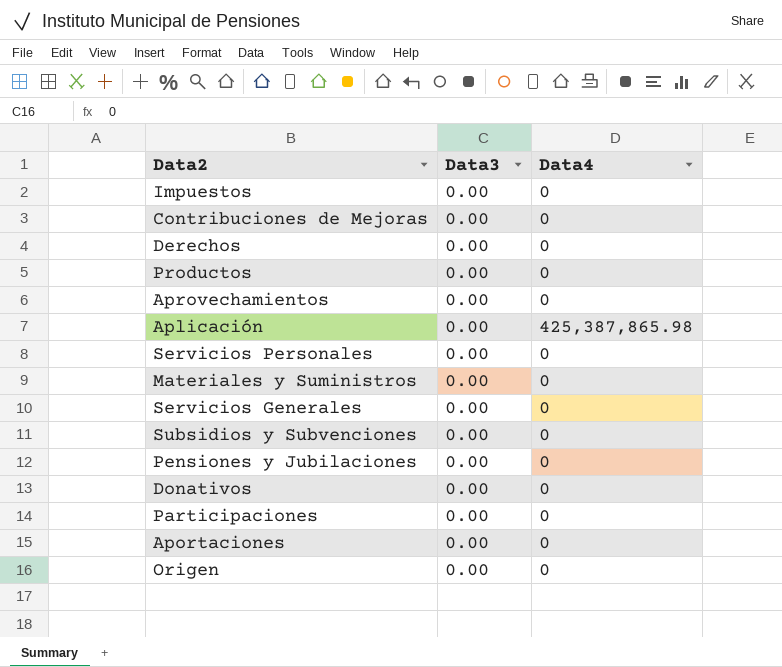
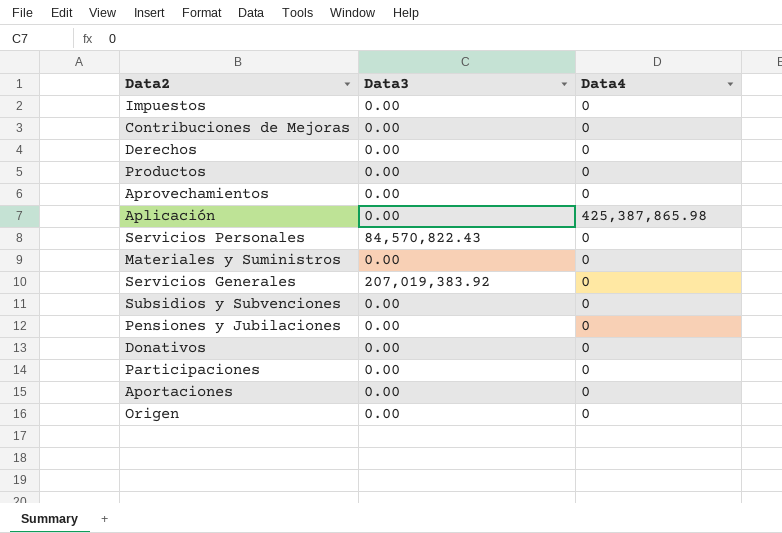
Servicios Personales | Data3: 0.00 -> 84,570,822.43
Servicios Generales | Data3: 0.00 -> 207,019,383.92

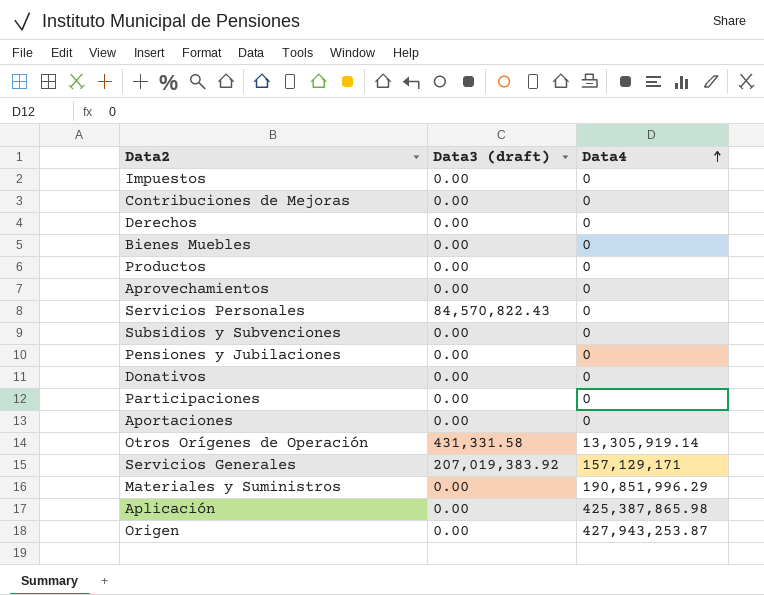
row order: none -> Data4 ascending
column name: Data3 -> Data3 (draft)
row Bienes Muebles: none -> 0.00 | 0
row Otros Orígenes de Operación: none -> 431,331.58 | 13,305,919.14
Servicios Generales | Data4: 0 -> 157,129,171
Materiales y Suministros | Data4: 0 -> 190,851,996.29
Origen | Data4: 0 -> 427,943,253.87

